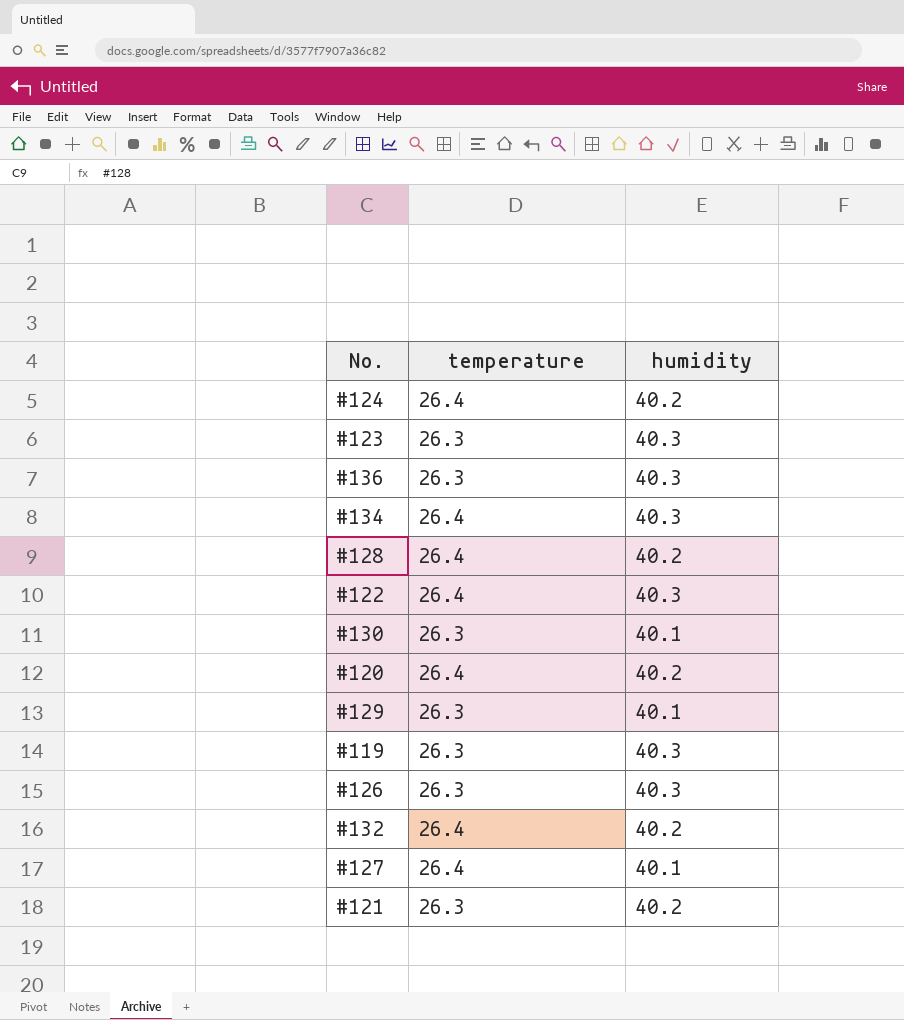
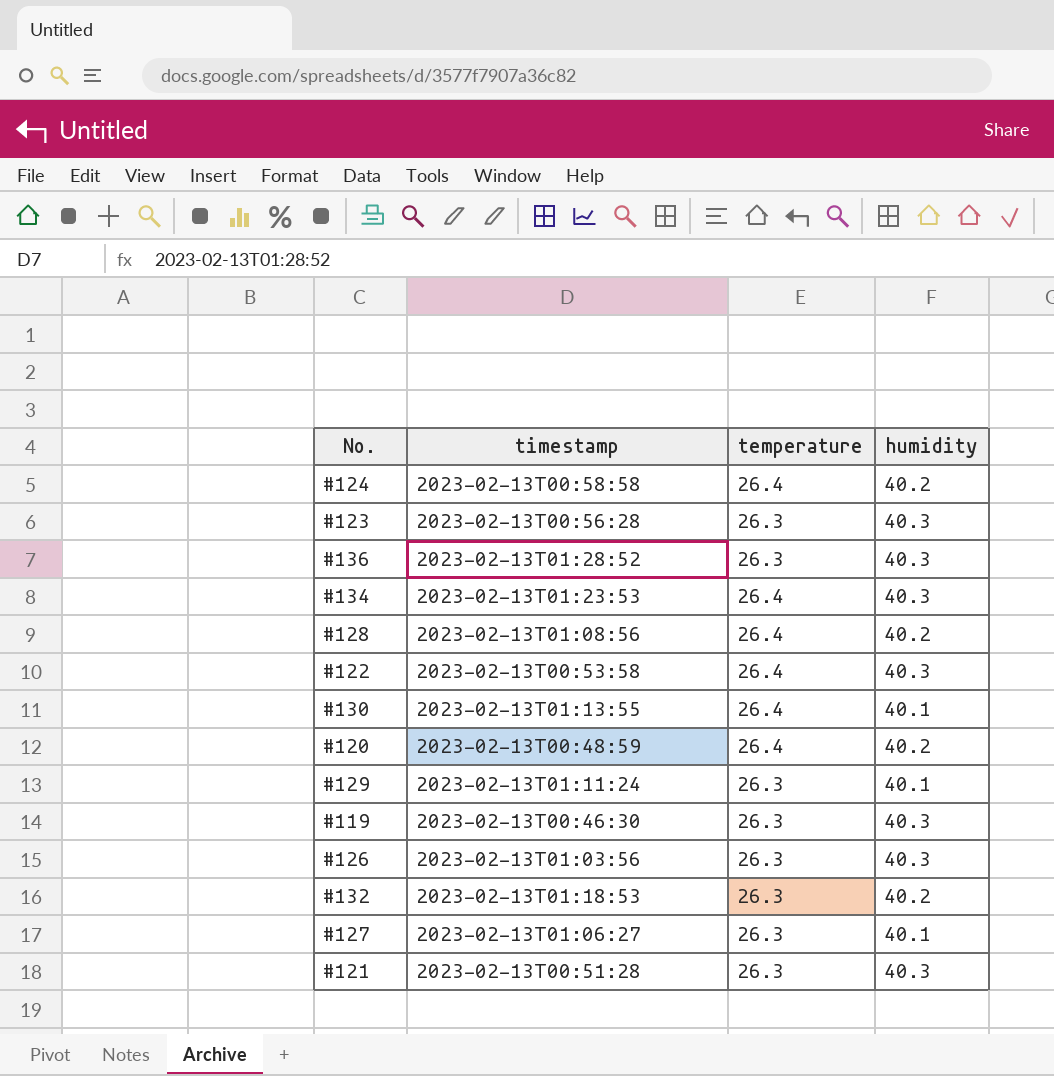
column timestamp | position: none -> 2
#130 | temperature: 26.3 -> 26.4
#132 | temperature: 26.4 -> 26.3
#127 | temperature: 26.4 -> 26.3
#121 | humidity: 40.2 -> 40.3

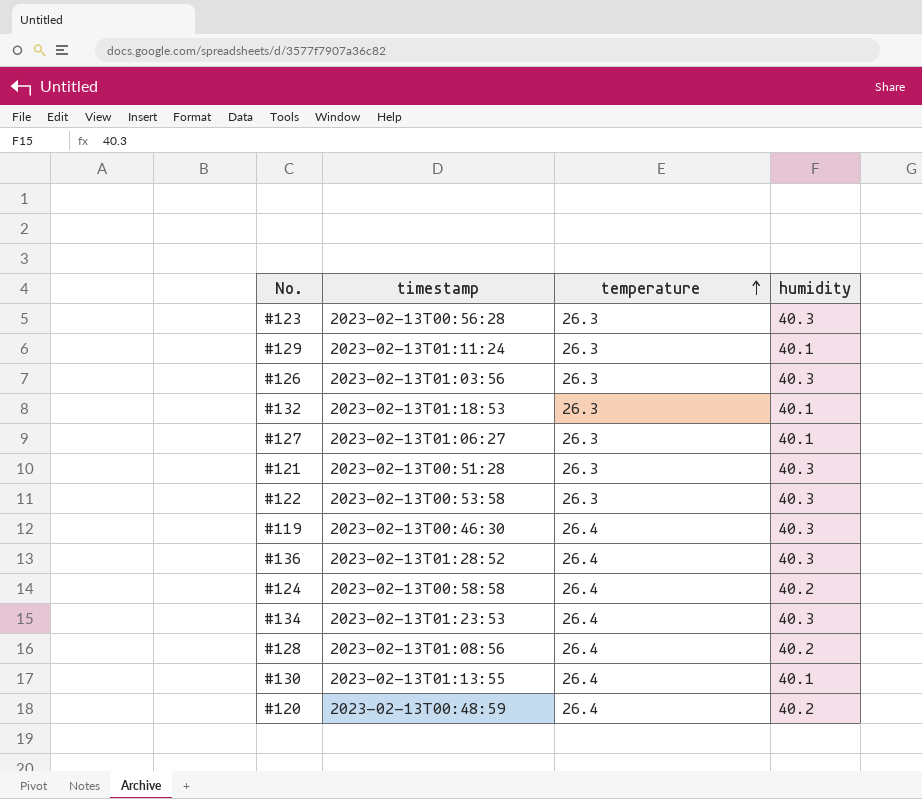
row order: none -> temperature ascending
#132 | humidity: 40.2 -> 40.1
#122 | temperature: 26.4 -> 26.3
#119 | temperature: 26.3 -> 26.4
#136 | temperature: 26.3 -> 26.4

